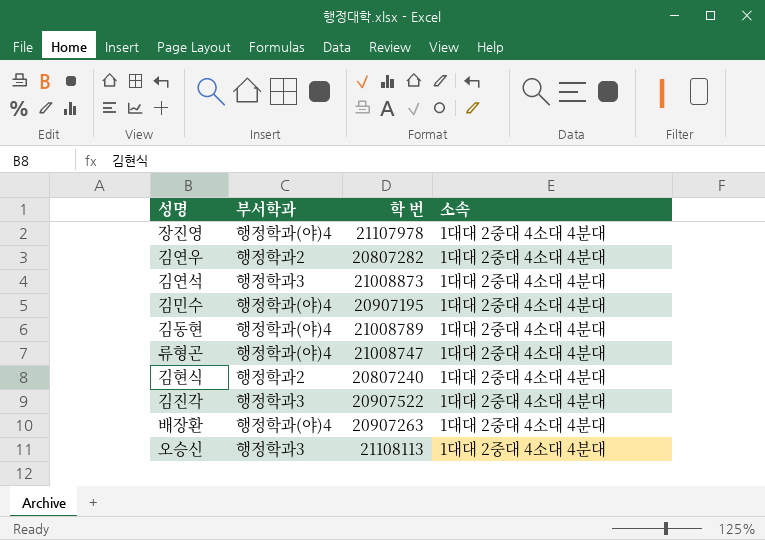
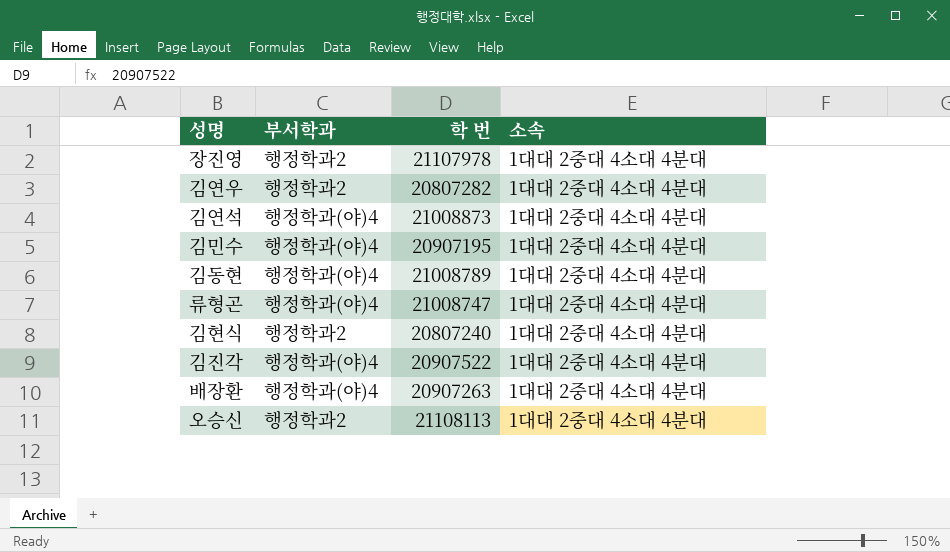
장진영 | 부서학과: 행정학과(야)4 -> 행정학과2
김연석 | 부서학과: 행정학과3 -> 행정학과(야)4
김진각 | 부서학과: 행정학과3 -> 행정학과(야)4
오승신 | 부서학과: 행정학과3 -> 행정학과2

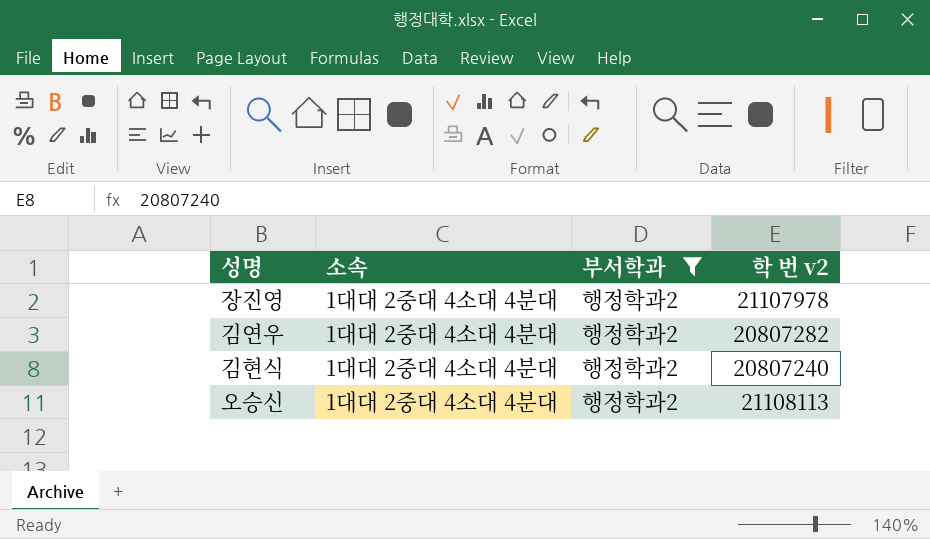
filter: none -> 부서학과 = 행정학과2
column 소속 | position: 4 -> 2
column name: 학 번 -> 학 번 v2

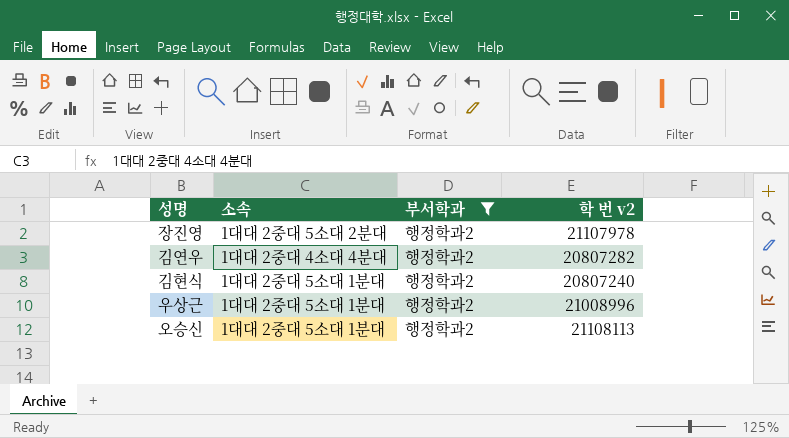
장진영 | 소속: 1대대 2중대 4소대 4분대 -> 1대대 2중대 5소대 2분대
김현식 | 소속: 1대대 2중대 4소대 4분대 -> 1대대 2중대 5소대 1분대
row 우상근: none -> 1대대 2중대 5소대 1분대 | 행정학과2 | 21008996
오승신 | 소속: 1대대 2중대 4소대 4분대 -> 1대대 2중대 5소대 1분대

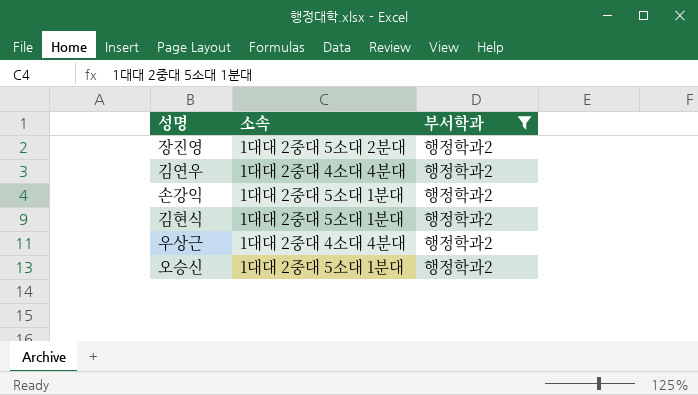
column 학 번 v2 | position: 4 -> none
row 손강익: none -> 1대대 2중대 5소대 1분대 | 행정학과2
우상근 | 소속: 1대대 2중대 5소대 1분대 -> 1대대 2중대 4소대 4분대

